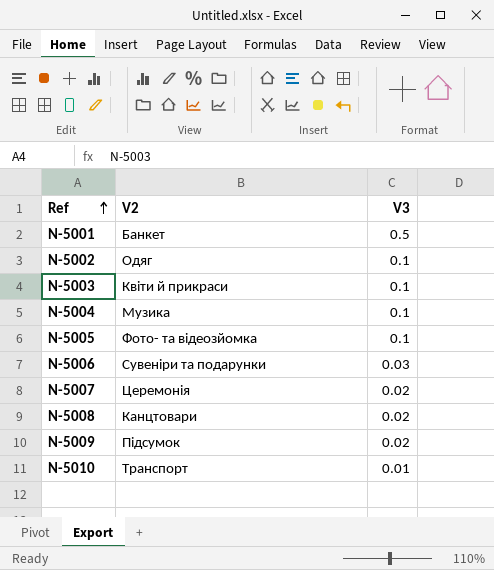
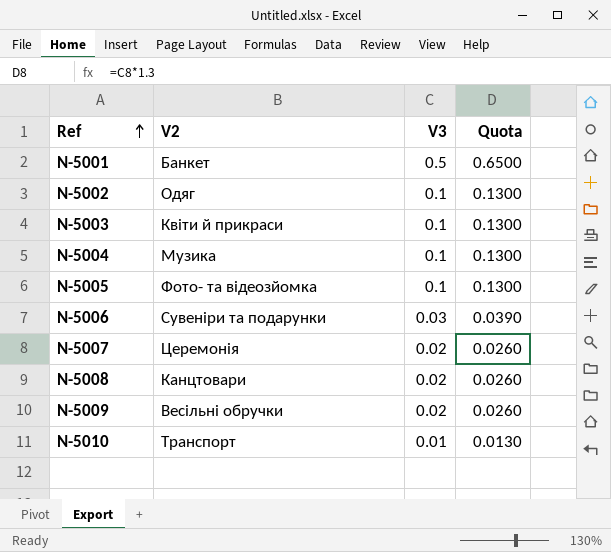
column Quota | formula: none -> [V3] * 1.3
N-5009 | V2: Підсумок -> Весільні обручки

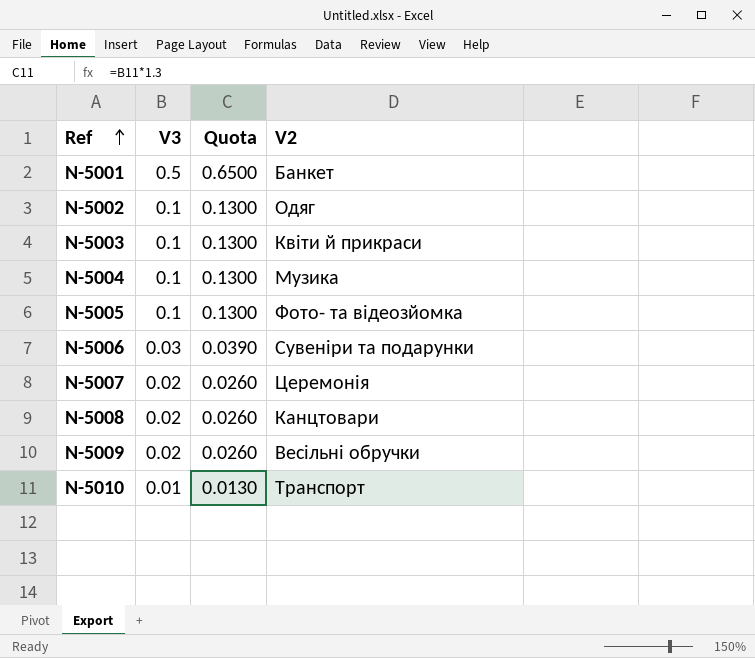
column V2 | position: 2 -> 4

